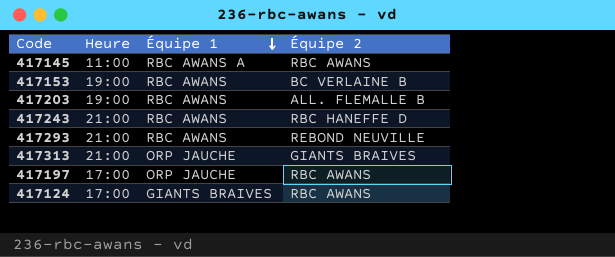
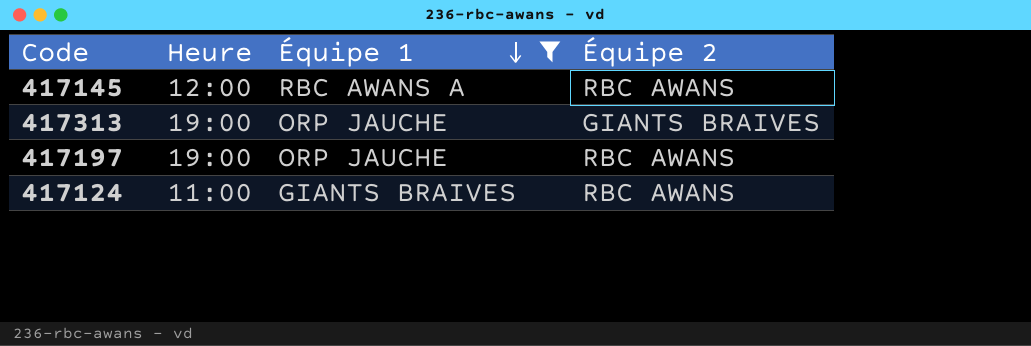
filter: none -> Équipe 1 != RBC AWANS
417145 | Heure: 11:00 -> 12:00
417313 | Heure: 21:00 -> 19:00
417197 | Heure: 17:00 -> 19:00
417124 | Heure: 17:00 -> 11:00

